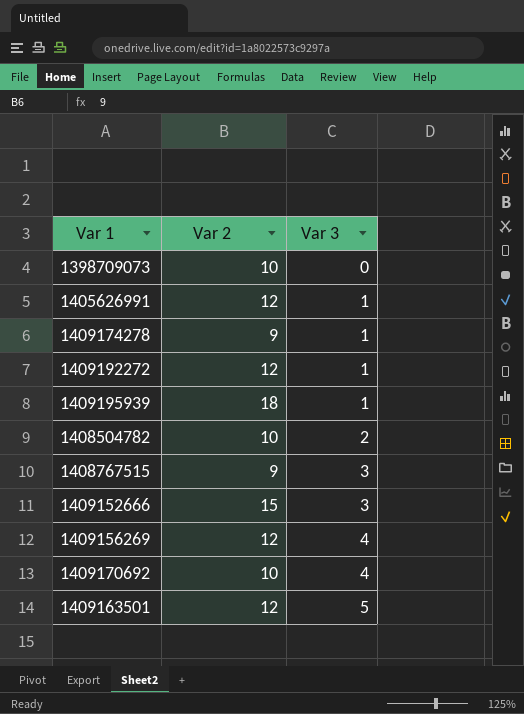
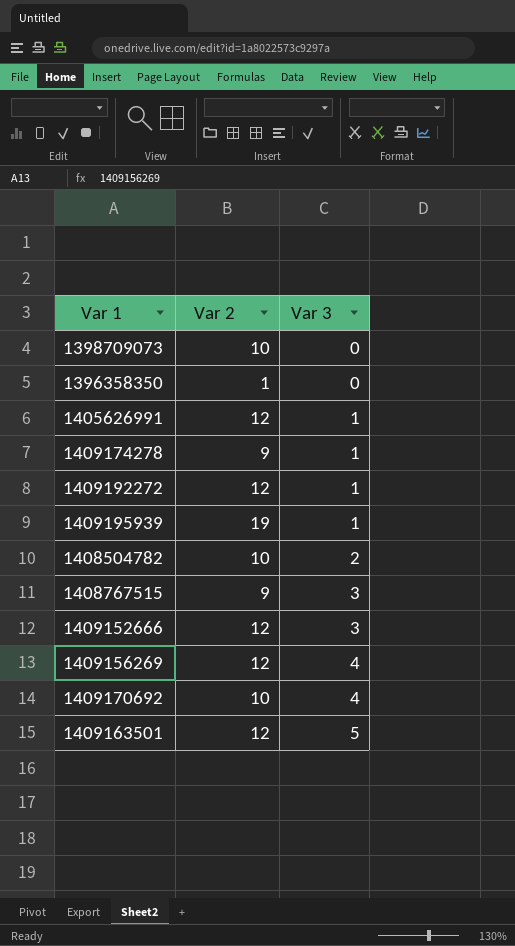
row 1396358350: none -> 1 | 0
1409195939 | Var 2: 18 -> 19
1409152666 | Var 2: 15 -> 12

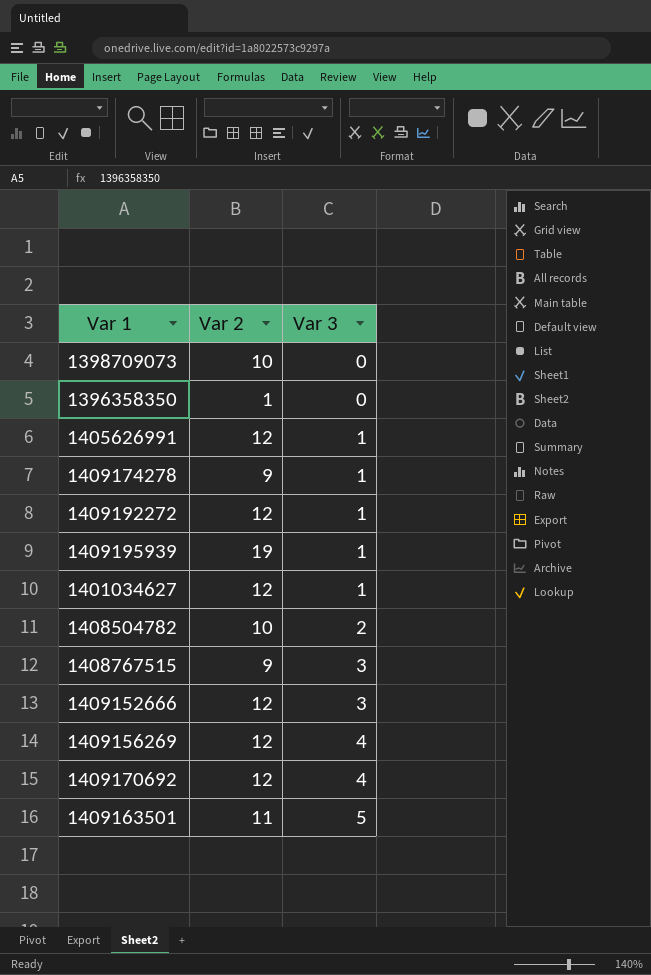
row 1401034627: none -> 12 | 1
1409170692 | Var 2: 10 -> 12
1409163501 | Var 2: 12 -> 11

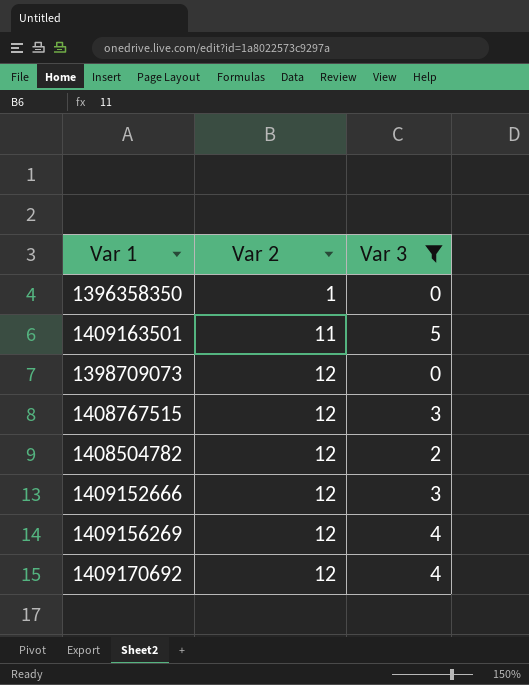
filter: none -> Var 3 != 1
row order: Var 3 ascending -> Var 2 ascending
1398709073 | Var 2: 10 -> 12
1408767515 | Var 2: 9 -> 12
1408504782 | Var 2: 10 -> 12

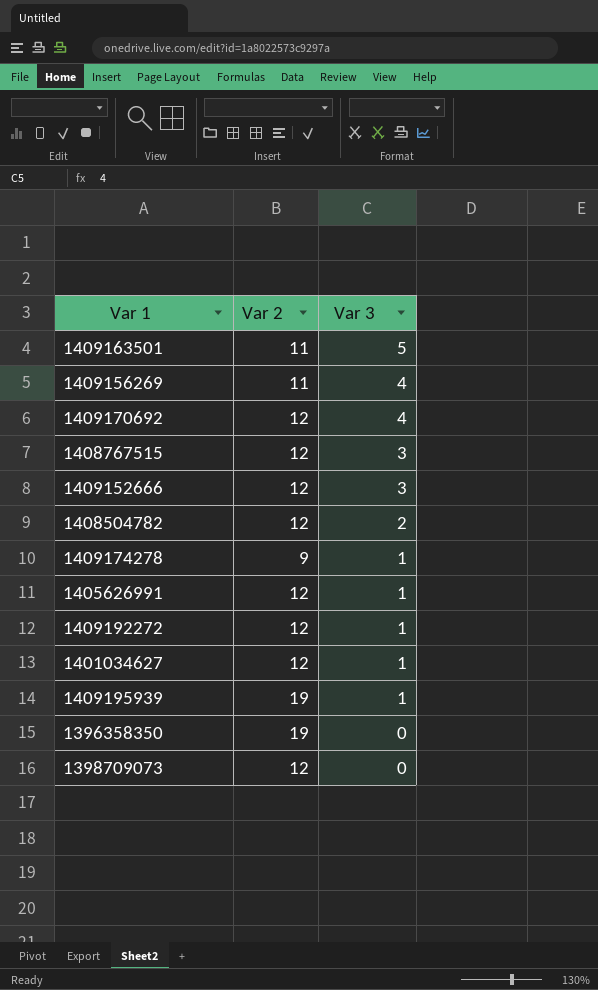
filter: Var 3 != 1 -> none
row order: Var 2 ascending -> Var 3 descending
1409156269 | Var 2: 12 -> 11
1396358350 | Var 2: 1 -> 19

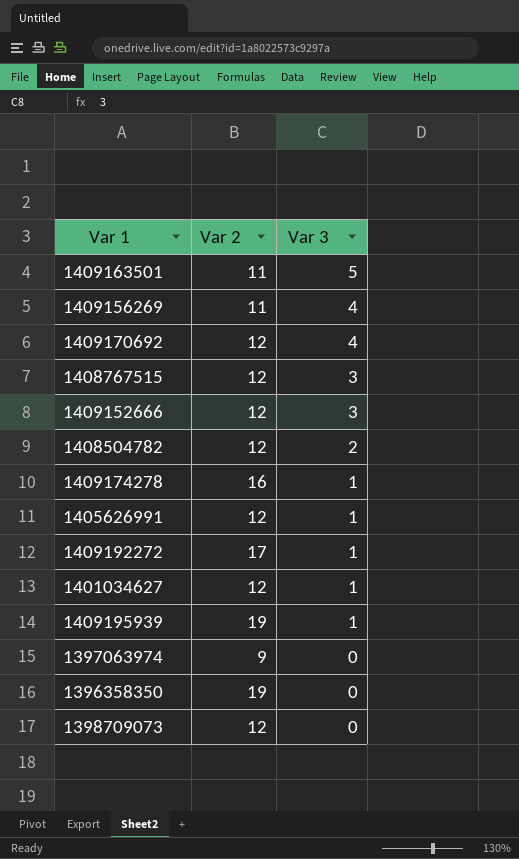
1409174278 | Var 2: 9 -> 16
1409192272 | Var 2: 12 -> 17
row 1397063974: none -> 9 | 0

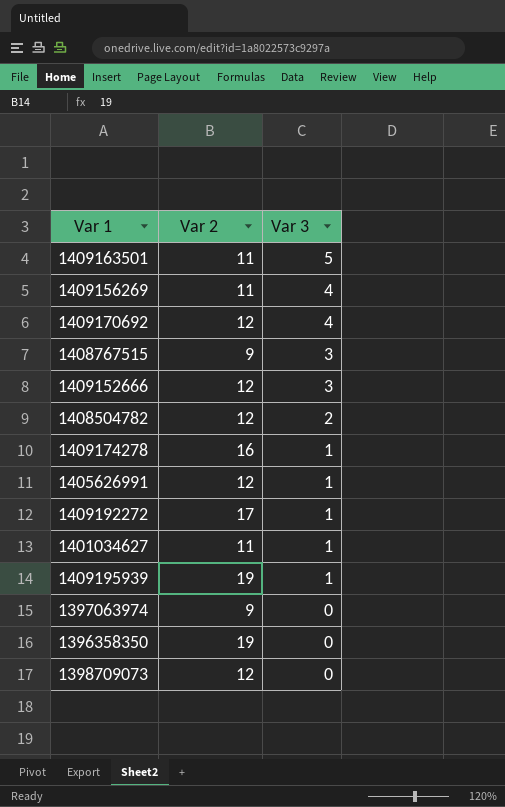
1408767515 | Var 2: 12 -> 9
1401034627 | Var 2: 12 -> 11

